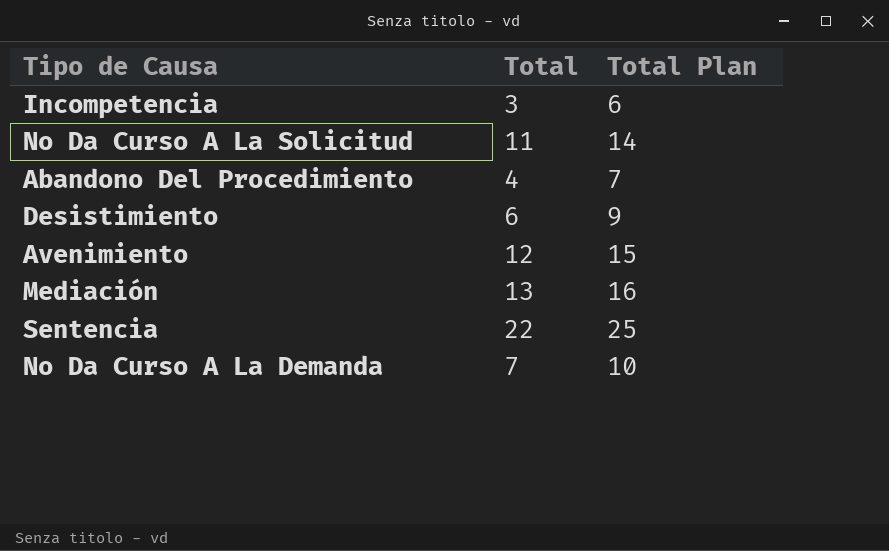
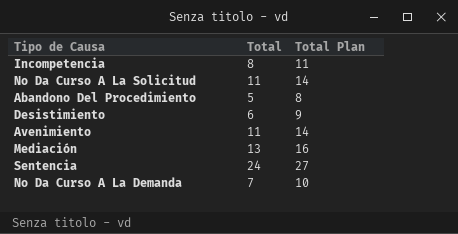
Incompetencia | Total: 3 -> 8
Incompetencia | Total Plan: 6 -> 11
Abandono Del Procedimiento | Total: 4 -> 5
Abandono Del Procedimiento | Total Plan: 7 -> 8
Avenimiento | Total: 12 -> 11
Avenimiento | Total Plan: 15 -> 14
Sentencia | Total: 22 -> 24
Sentencia | Total Plan: 25 -> 27

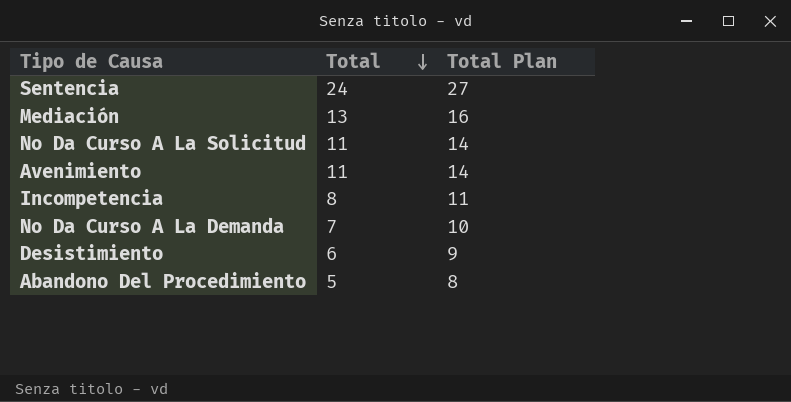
row order: none -> Total descending

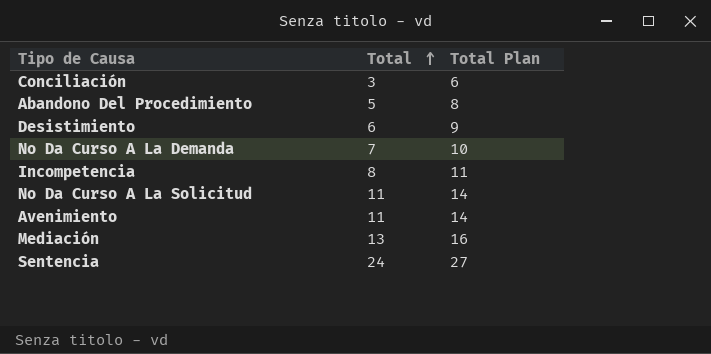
row order: Total descending -> Total ascending
row Conciliación: none -> 3 | 6

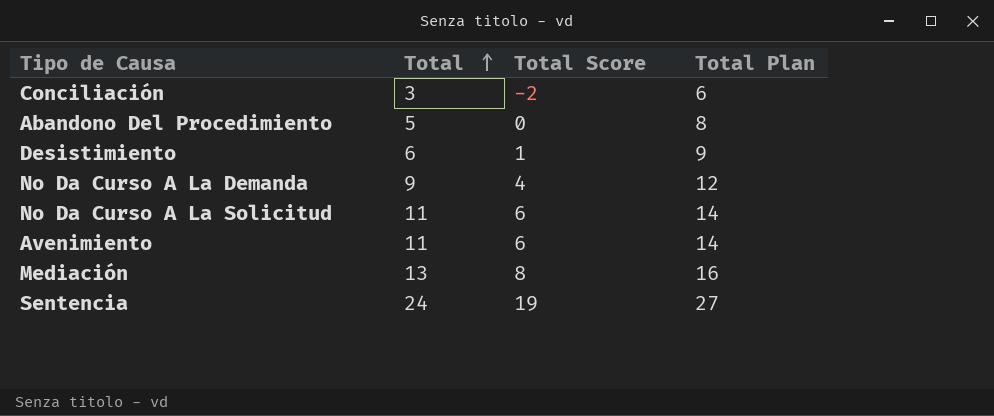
column Total Score | formula: none -> [Total] - 5
row Incompetencia: 8 | 11 -> none
No Da Curso A La Demanda | Total: 7 -> 9
No Da Curso A La Demanda | Total Plan: 10 -> 12

